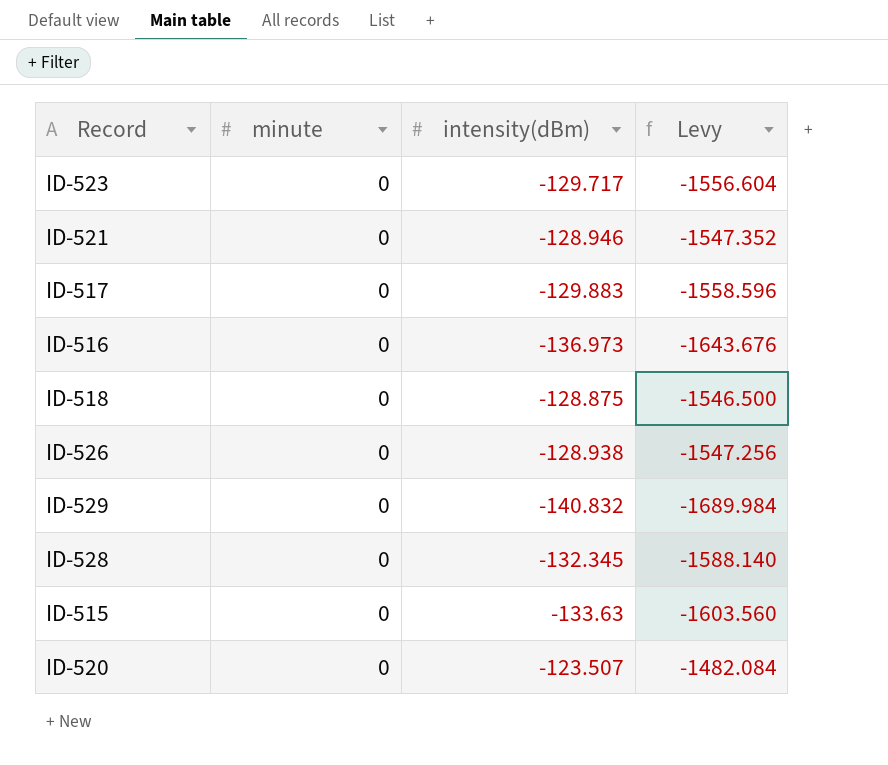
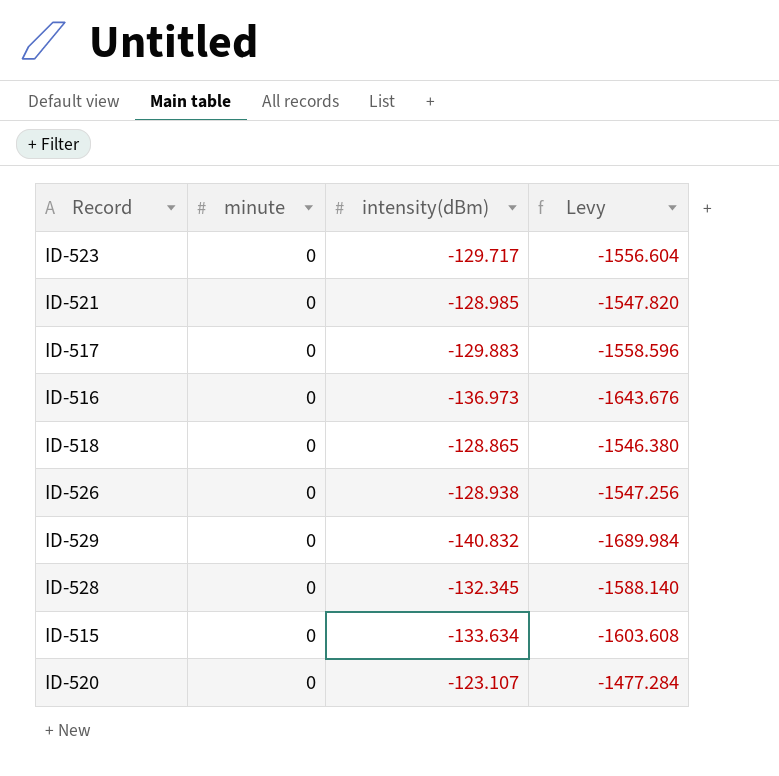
ID-521 | intensity(dBm): -128.946 -> -128.985
ID-521 | Levy: -1547.352 -> -1547.820
ID-518 | intensity(dBm): -128.875 -> -128.865
ID-518 | Levy: -1546.500 -> -1546.380
ID-515 | intensity(dBm): -133.63 -> -133.634
ID-515 | Levy: -1603.560 -> -1603.608
ID-520 | intensity(dBm): -123.507 -> -123.107
ID-520 | Levy: -1482.084 -> -1477.284

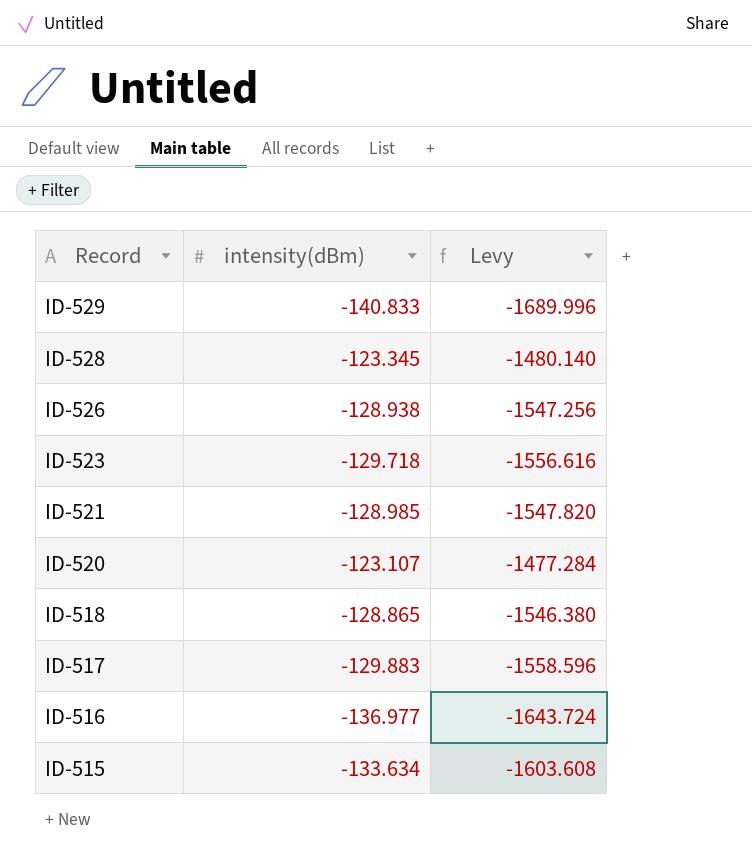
row order: none -> Record descending
column minute | position: 2 -> none
ID-529 | intensity(dBm): -140.832 -> -140.833
ID-529 | Levy: -1689.984 -> -1689.996
ID-528 | intensity(dBm): -132.345 -> -123.345
ID-528 | Levy: -1588.140 -> -1480.140
ID-523 | intensity(dBm): -129.717 -> -129.718
ID-523 | Levy: -1556.604 -> -1556.616
ID-516 | intensity(dBm): -136.973 -> -136.977
ID-516 | Levy: -1643.676 -> -1643.724

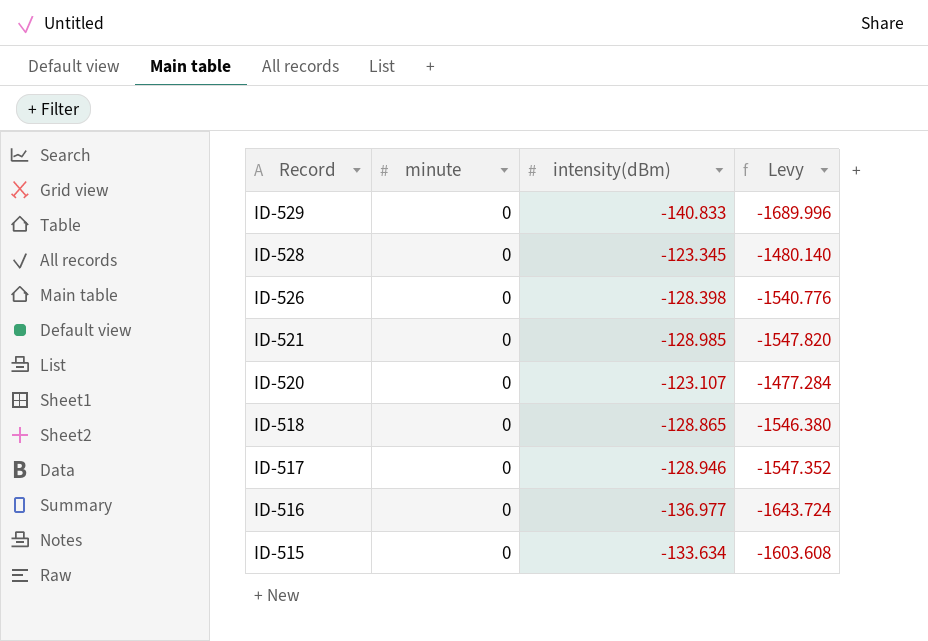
column minute | position: none -> 2
row ID-523: -129.718 | -1556.616 -> none
ID-526 | intensity(dBm): -128.938 -> -128.398
ID-526 | Levy: -1547.256 -> -1540.776
ID-517 | intensity(dBm): -129.883 -> -128.946
ID-517 | Levy: -1558.596 -> -1547.352

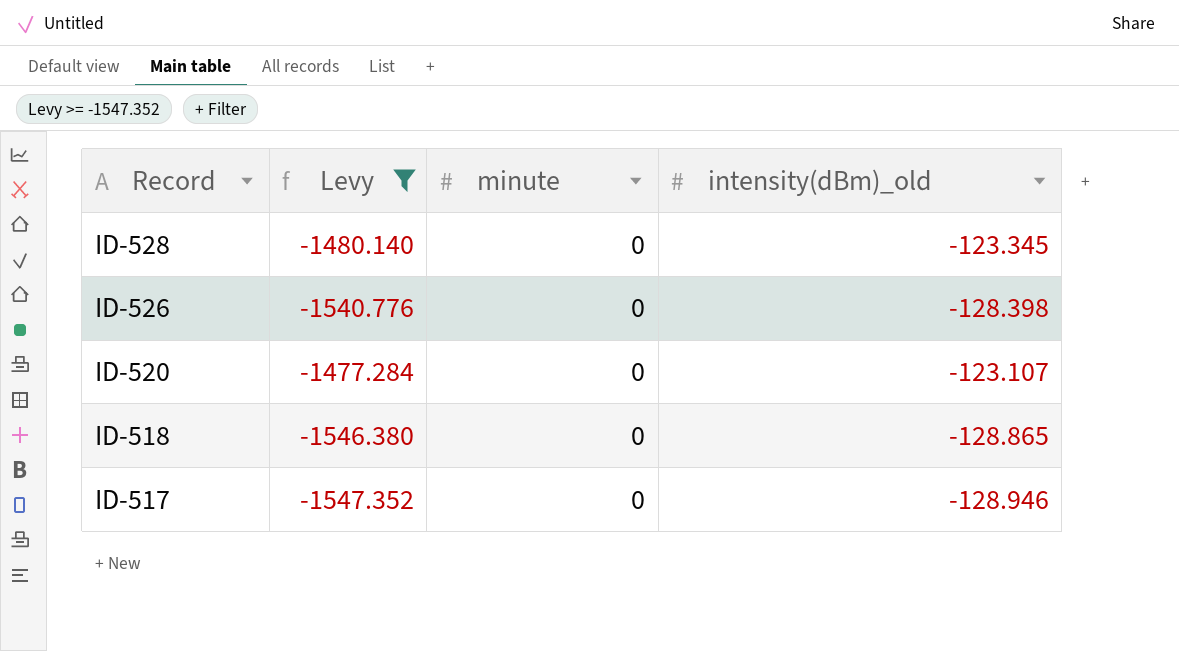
filter: none -> Levy >= -1547.352
column Levy | position: 4 -> 2
column name: intensity(dBm) -> intensity(dBm)_old

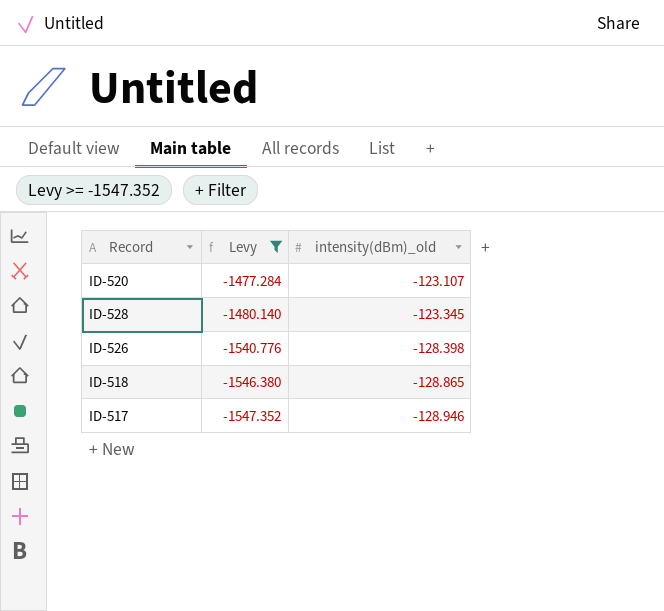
row order: Record descending -> Levy descending
column minute | position: 3 -> none

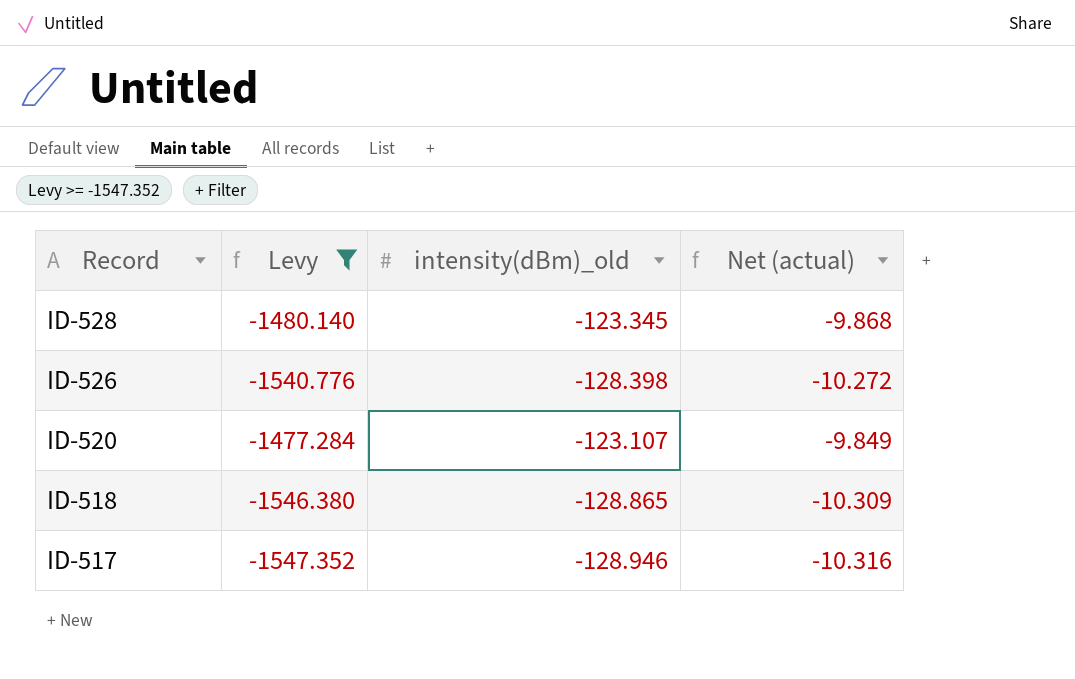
row order: Levy descending -> Record descending
column Net (actual) | formula: none -> [intensity(dBm)_old] * 0.08

